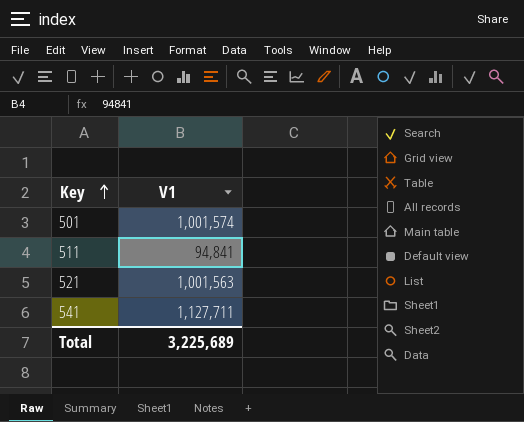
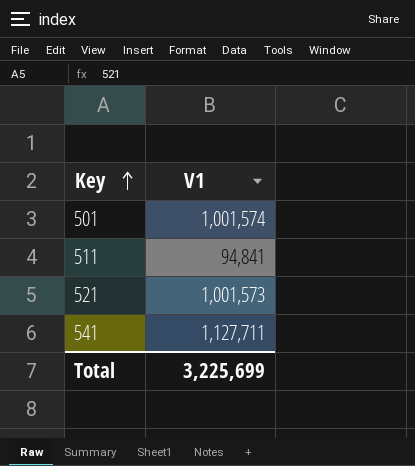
521 | V1: 1,001,563 -> 1,001,573
Total | V1: 3,225,689 -> 3,225,699

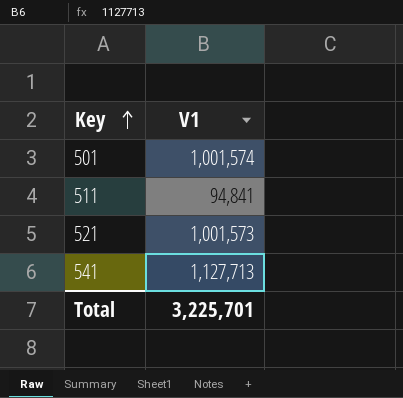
541 | V1: 1,127,711 -> 1,127,713
Total | V1: 3,225,699 -> 3,225,701

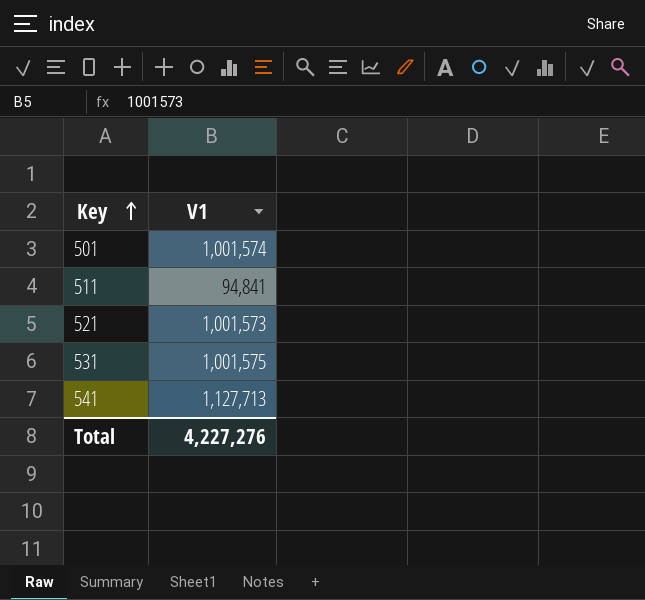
row 531: none -> 1,001,575
Total | V1: 3,225,701 -> 4,227,276

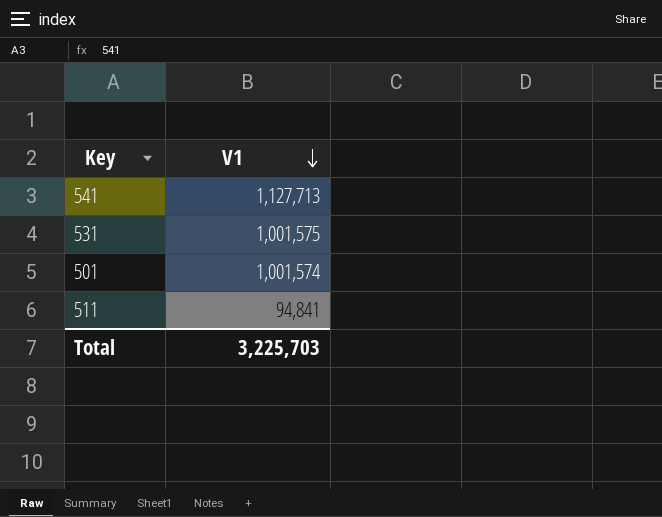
row order: Key ascending -> V1 descending
row 521: 1,001,573 -> none
Total | V1: 4,227,276 -> 3,225,703

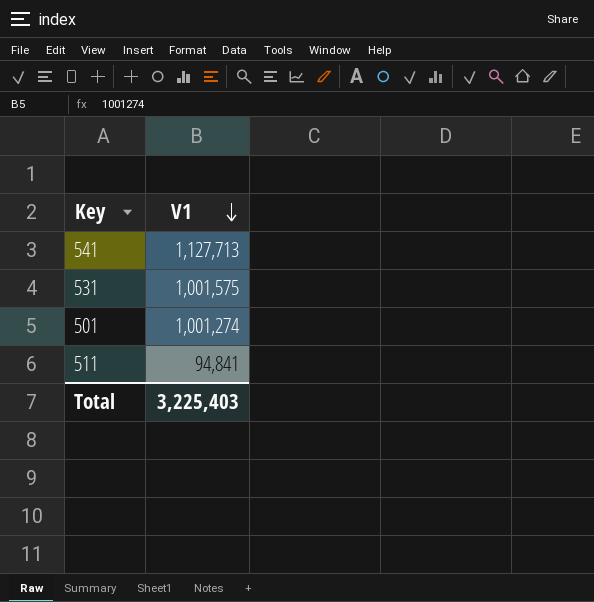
501 | V1: 1,001,574 -> 1,001,274
Total | V1: 3,225,703 -> 3,225,403

